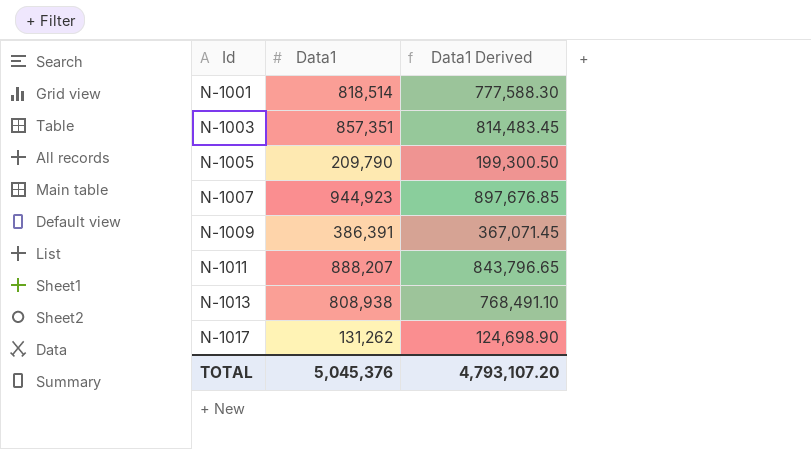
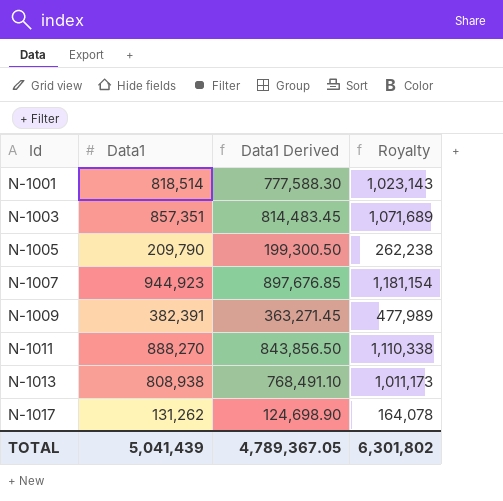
column Royalty | formula: none -> [Data1] * 1.25
N-1009 | Data1: 386,391 -> 382,391
N-1009 | Data1 Derived: 367,071.45 -> 363,271.45
N-1011 | Data1: 888,207 -> 888,270
N-1011 | Data1 Derived: 843,796.65 -> 843,856.50
TOTAL | Data1: 5,045,376 -> 5,041,439
TOTAL | Data1 Derived: 4,793,107.20 -> 4,789,367.05

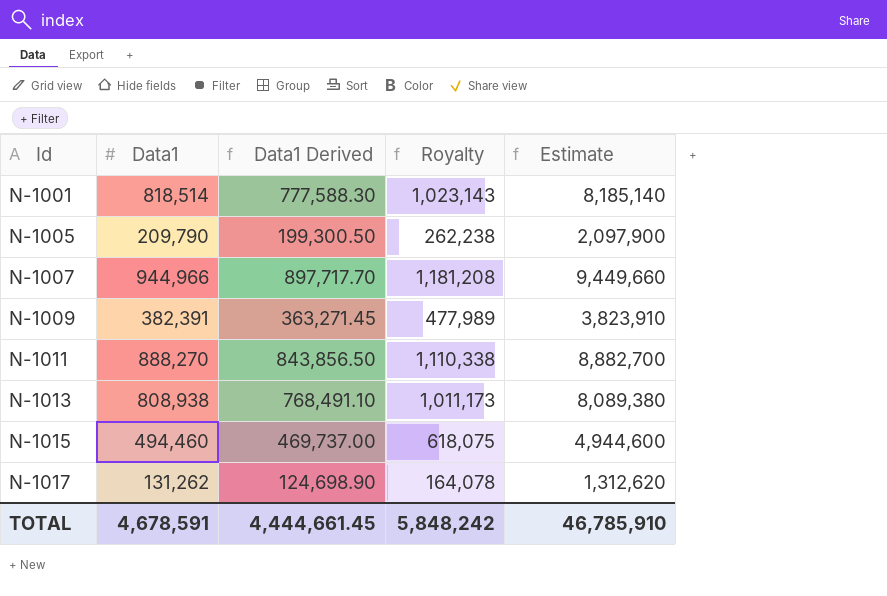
column Estimate | formula: none -> [Data1] * 10
row N-1003: 857,351 | 814,483.45 | 1,071,689 -> none
N-1007 | Data1: 944,923 -> 944,966
N-1007 | Data1 Derived: 897,676.85 -> 897,717.70
N-1007 | Royalty: 1,181,154 -> 1,181,208
row N-1015: none -> 494,460 | 469,737.00 | 618,075 | 4,944,600
TOTAL | Data1: 5,041,439 -> 4,678,591
TOTAL | Data1 Derived: 4,789,367.05 -> 4,444,661.45
TOTAL | Royalty: 6,301,802 -> 5,848,242

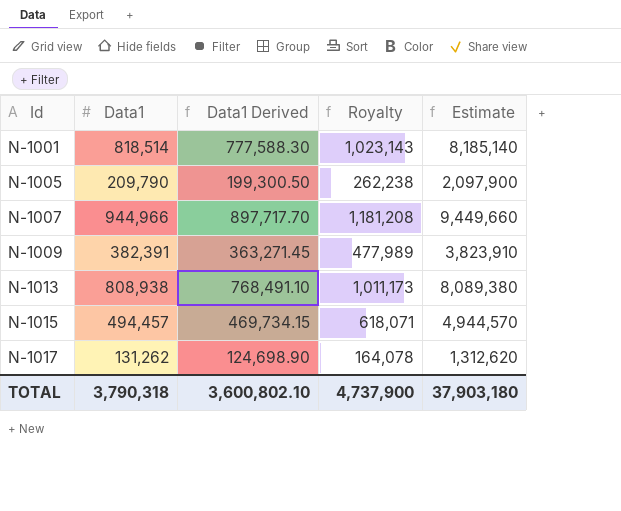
row N-1011: 888,270 | 843,856.50 | 1,110,338 | 8,882,700 -> none
N-1015 | Data1: 494,460 -> 494,457
N-1015 | Data1 Derived: 469,737.00 -> 469,734.15
N-1015 | Royalty: 618,075 -> 618,071
N-1015 | Estimate: 4,944,600 -> 4,944,570
TOTAL | Data1: 4,678,591 -> 3,790,318
TOTAL | Data1 Derived: 4,444,661.45 -> 3,600,802.10
TOTAL | Royalty: 5,848,242 -> 4,737,900
TOTAL | Estimate: 46,785,910 -> 37,903,180

